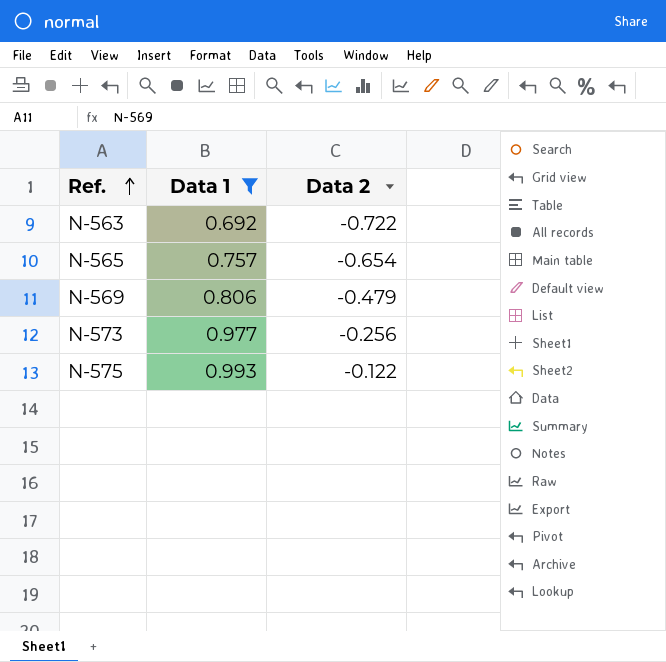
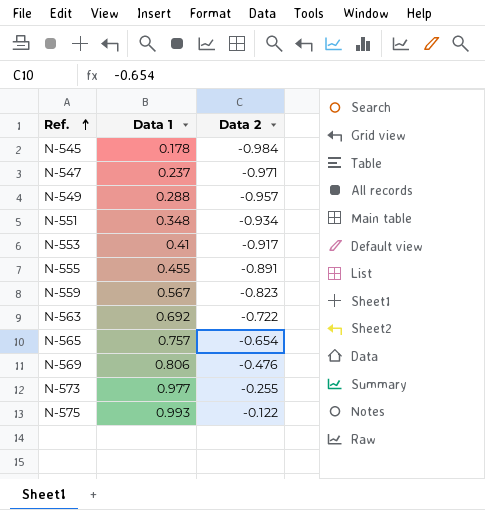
filter: Data 1 >= 0.692 -> none
N-569 | Data 2: -0.479 -> -0.476
N-573 | Data 2: -0.256 -> -0.255

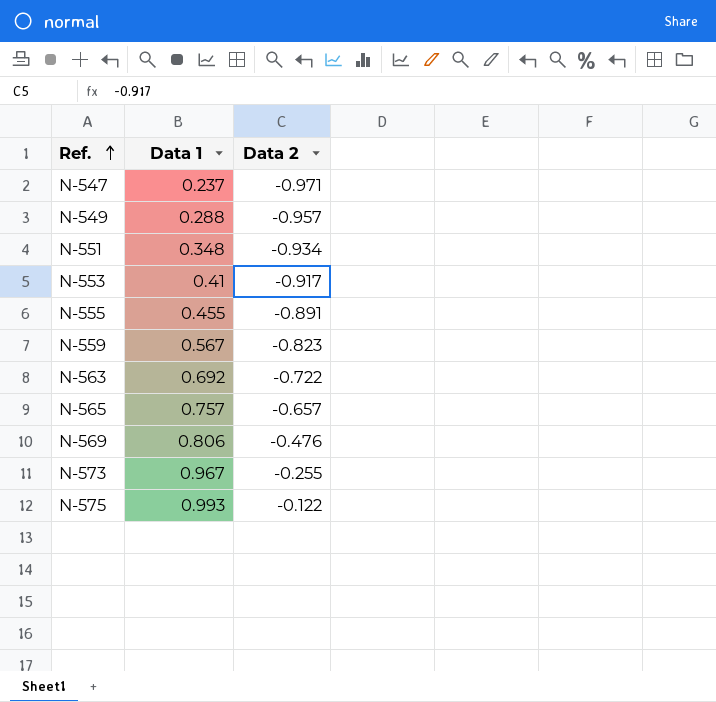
row N-545: 0.178 | -0.984 -> none
N-565 | Data 2: -0.654 -> -0.657
N-573 | Data 1: 0.977 -> 0.967

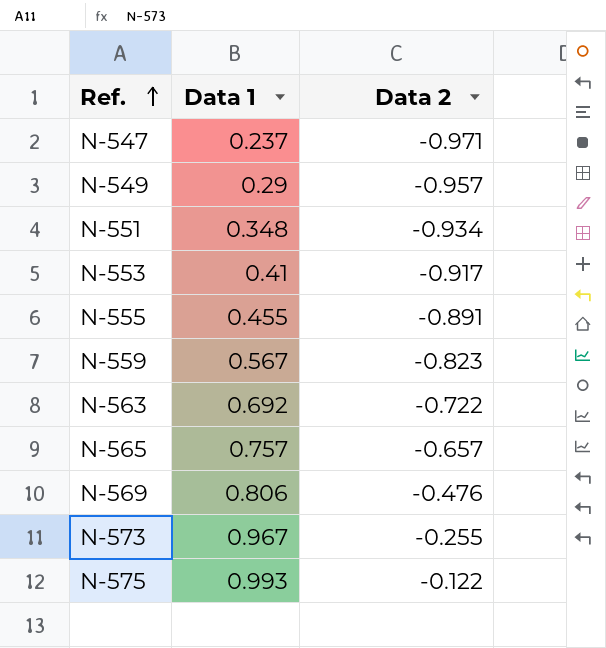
N-549 | Data 1: 0.288 -> 0.29

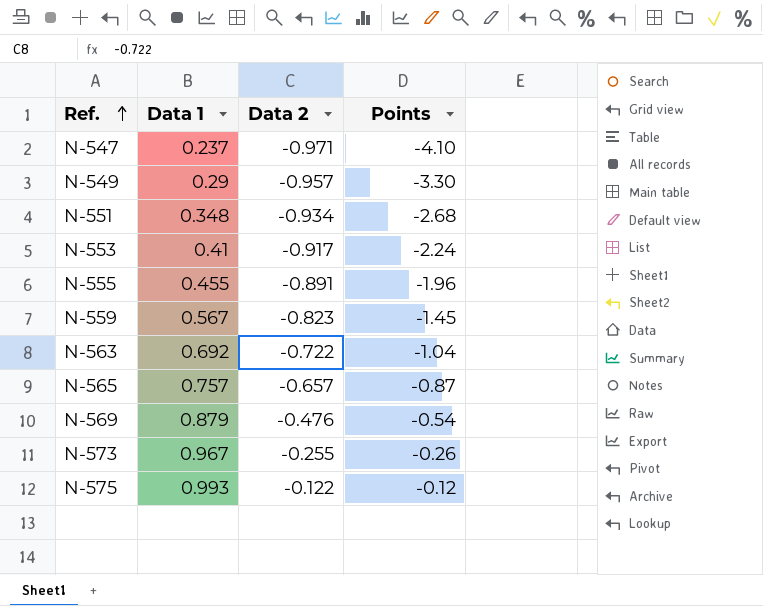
column Points | formula: none -> [Data 2] / [Data 1]
N-569 | Data 1: 0.806 -> 0.879

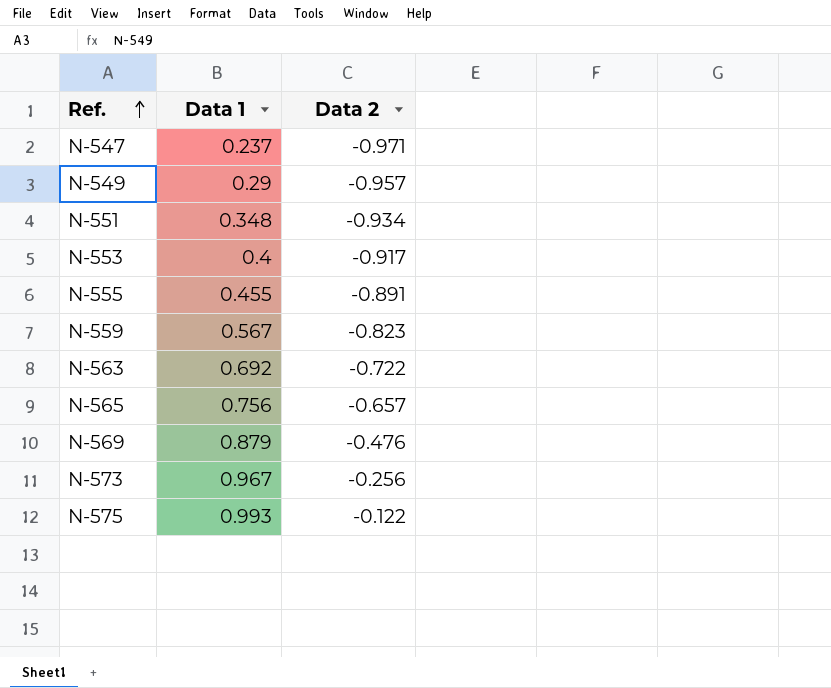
column Points | formula: [Data 2] / [Data 1] -> none
N-553 | Data 1: 0.41 -> 0.4
N-565 | Data 1: 0.757 -> 0.756
N-573 | Data 2: -0.255 -> -0.256

